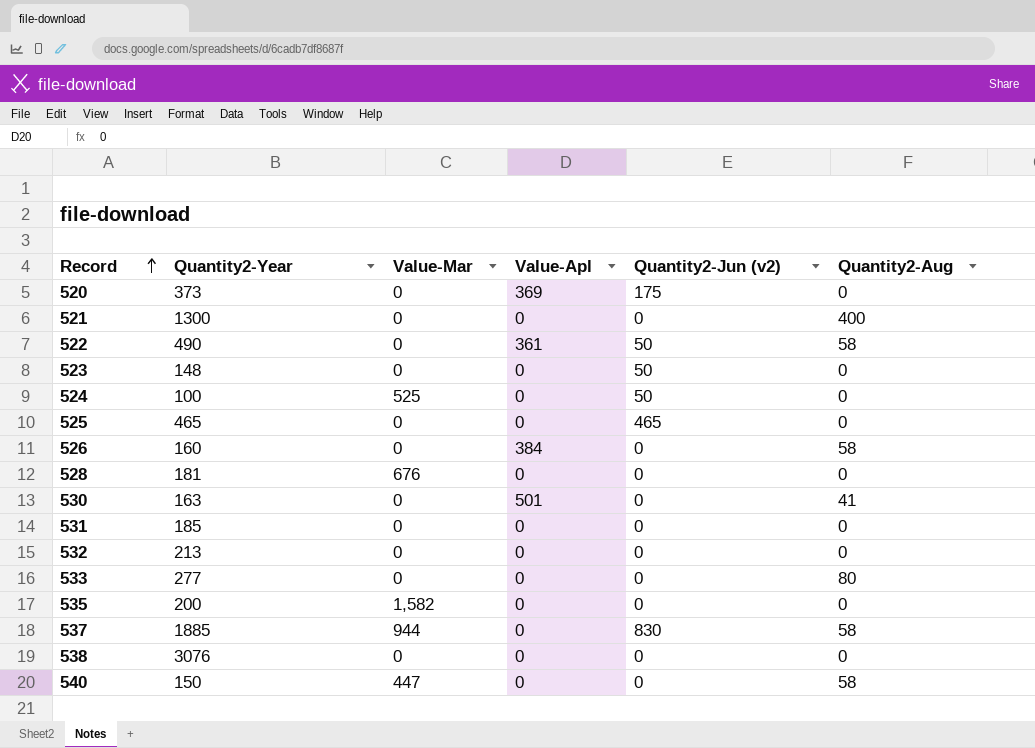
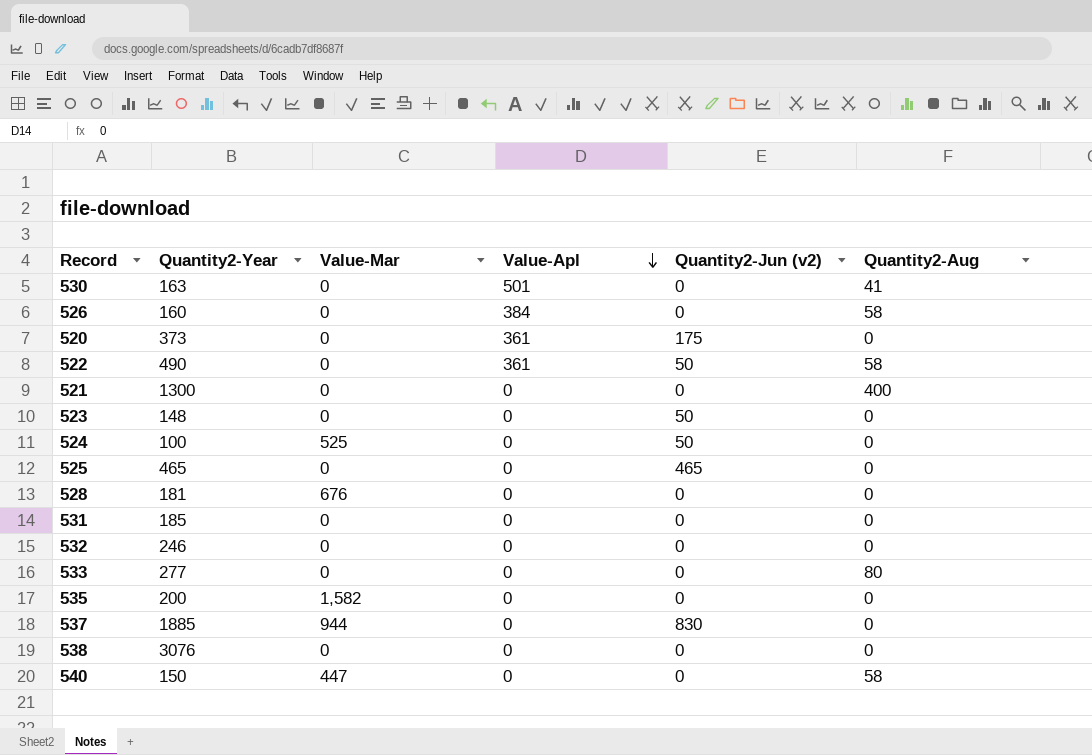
row order: Record ascending -> Value-Apl descending
520 | Value-Apl: 369 -> 361
532 | Quantity2-Year: 213 -> 246
537 | Quantity2-Aug: 58 -> 0

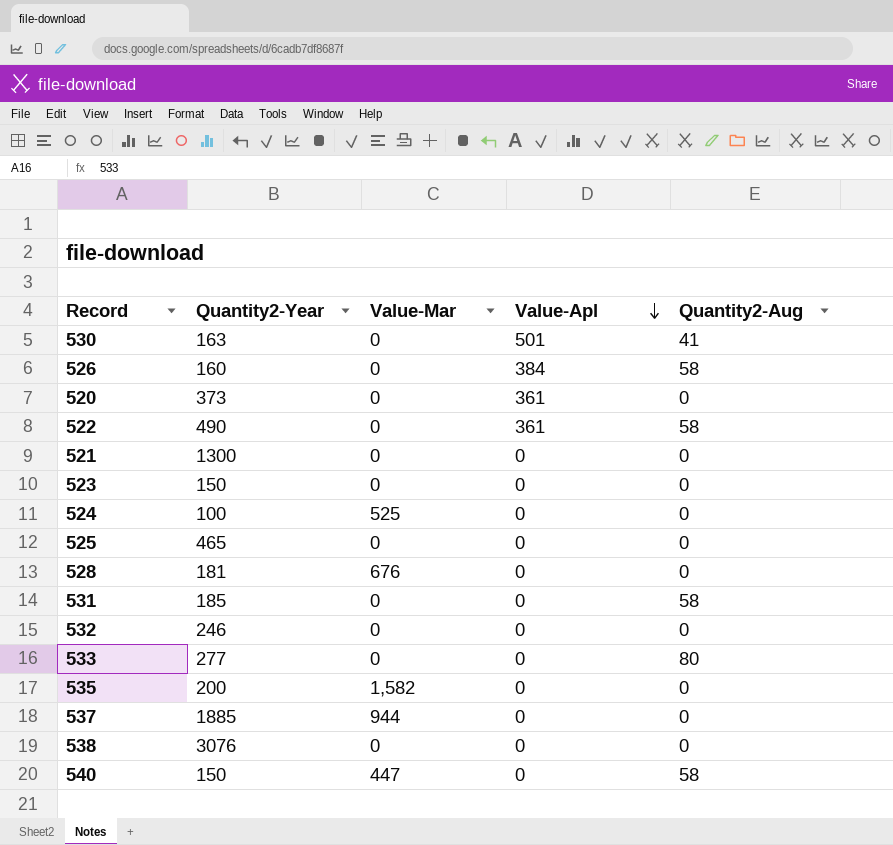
column Quantity2-Jun (v2) | position: 5 -> none
521 | Quantity2-Aug: 400 -> 0
523 | Quantity2-Year: 148 -> 150
531 | Quantity2-Aug: 0 -> 58

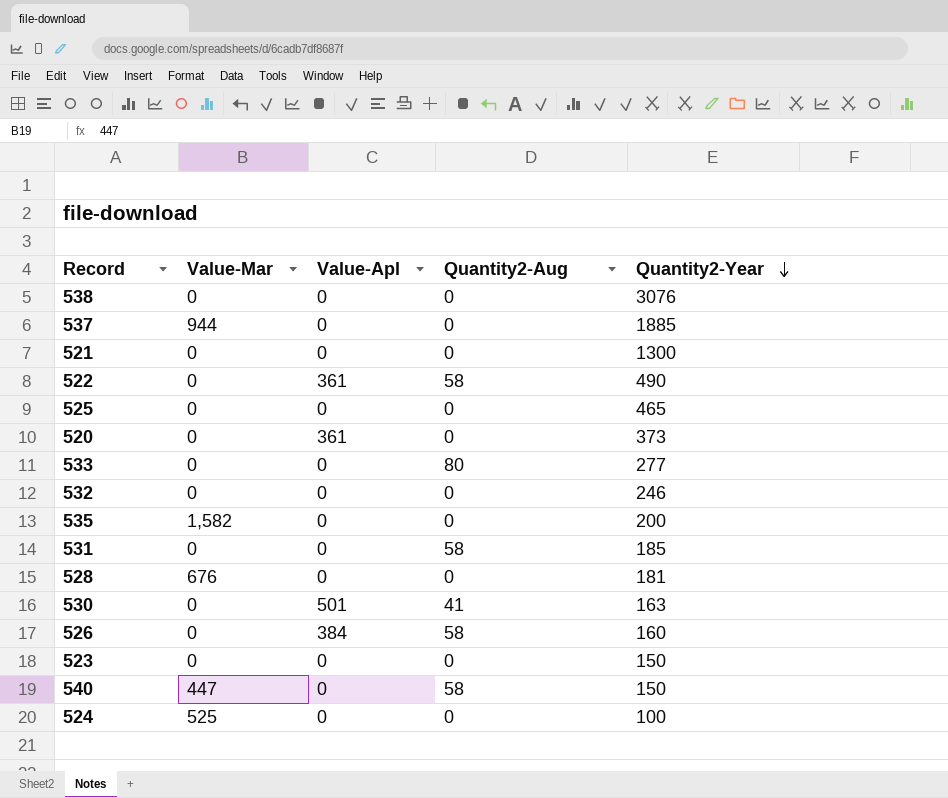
row order: Value-Apl descending -> Quantity2-Year descending
column Quantity2-Year | position: 2 -> 5

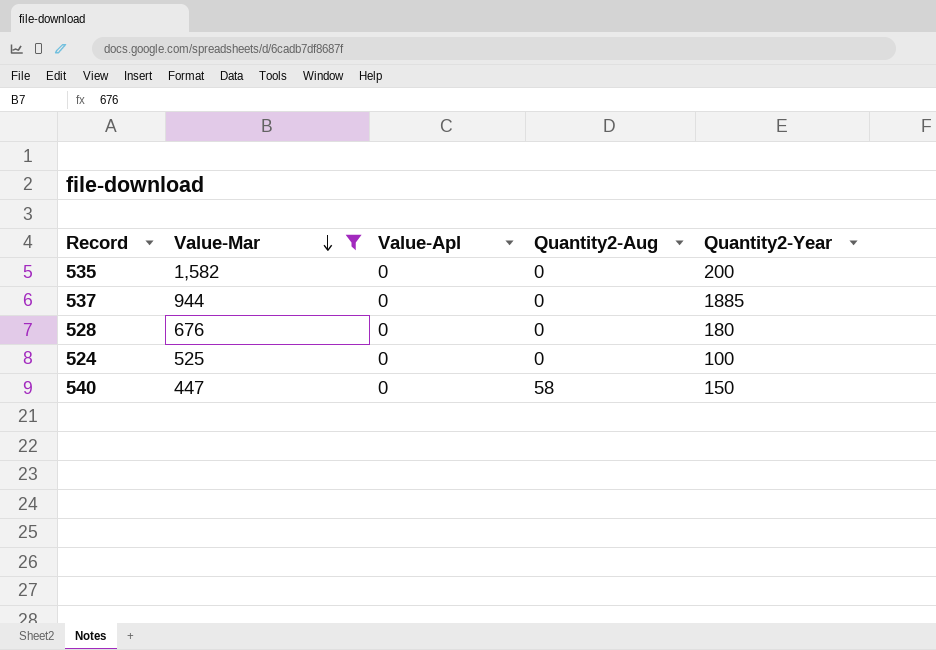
filter: none -> Value-Mar != 0
row order: Quantity2-Year descending -> Value-Mar descending
528 | Quantity2-Year: 181 -> 180

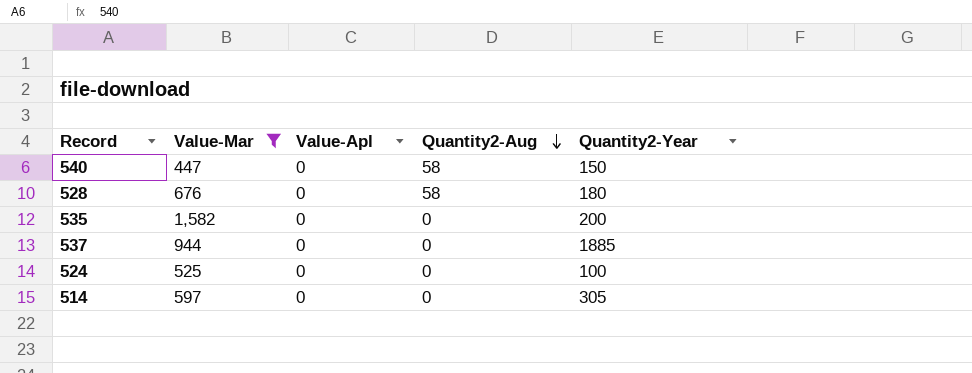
row order: Value-Mar descending -> Quantity2-Aug descending
528 | Quantity2-Aug: 0 -> 58
row 514: none -> 597 | 0 | 0 | 305

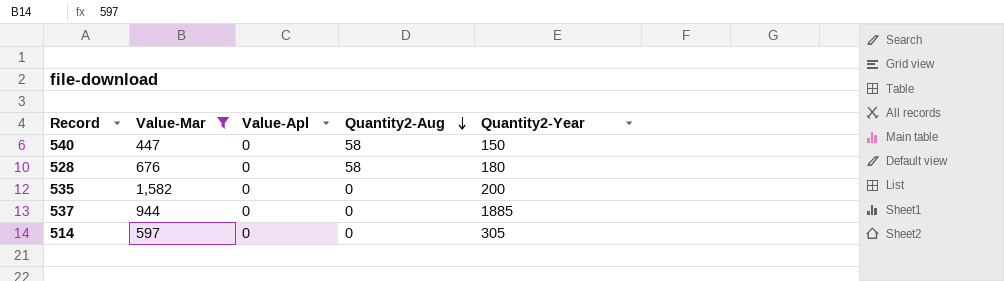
row 524: 525 | 0 | 0 | 100 -> none

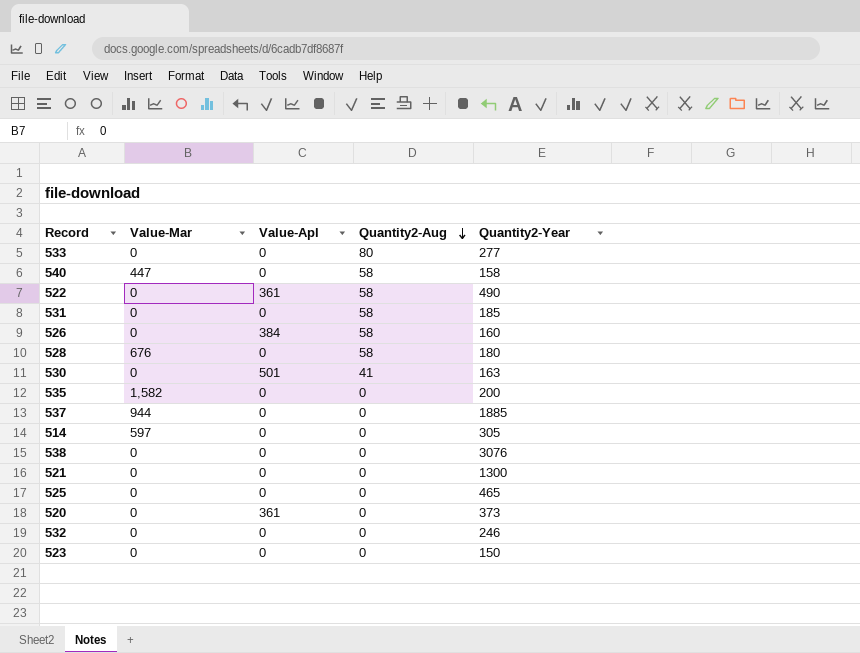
filter: Value-Mar != 0 -> none
540 | Quantity2-Year: 150 -> 158

